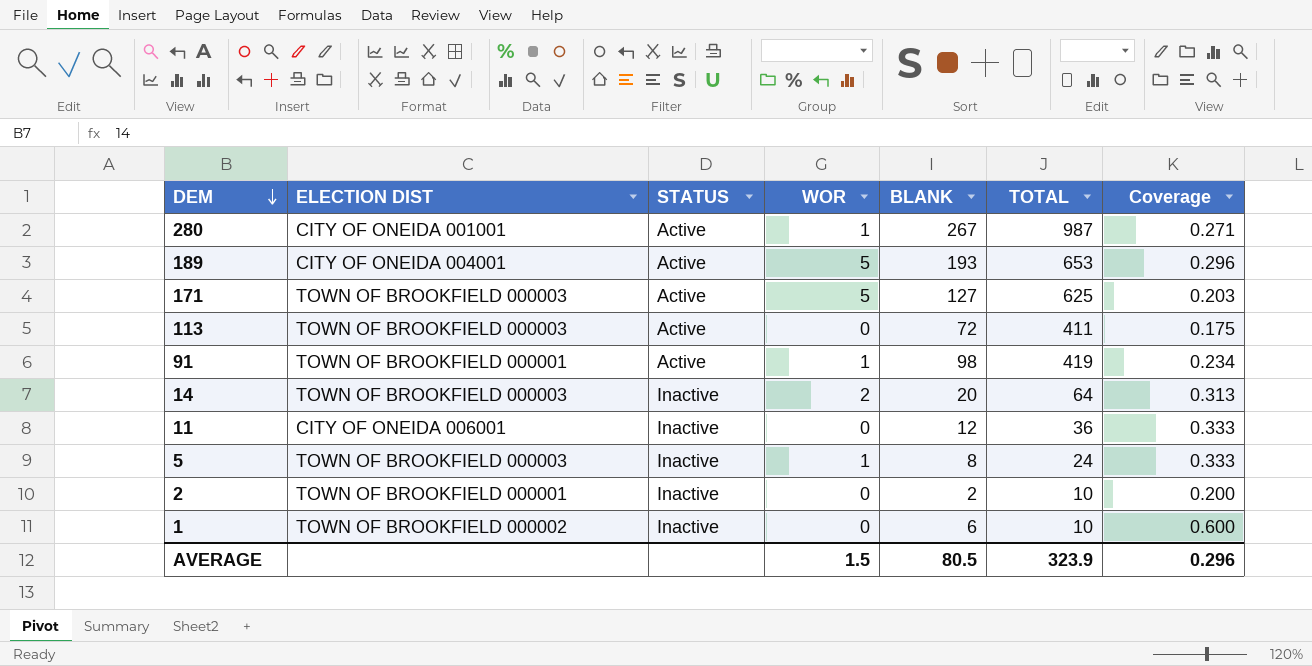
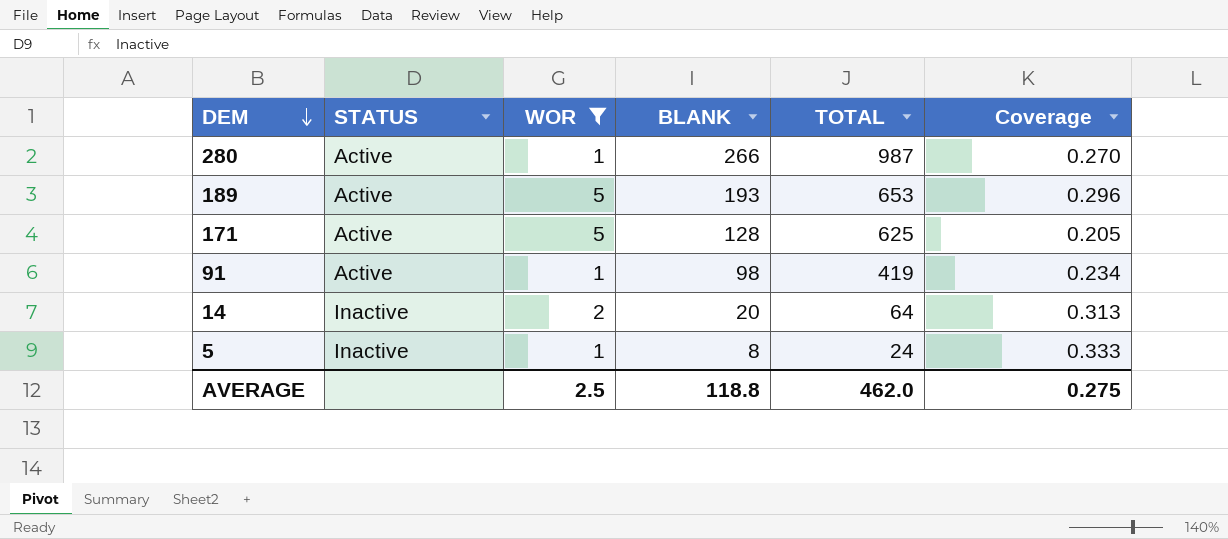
filter: none -> WOR != 0
column ELECTION DIST | position: 2 -> none
280 | BLANK: 267 -> 266
280 | Coverage: 0.271 -> 0.270
171 | BLANK: 127 -> 128
171 | Coverage: 0.203 -> 0.205
AVERAGE | WOR: 1.5 -> 2.5
AVERAGE | BLANK: 80.5 -> 118.8
AVERAGE | TOTAL: 323.9 -> 462.0
AVERAGE | Coverage: 0.296 -> 0.275

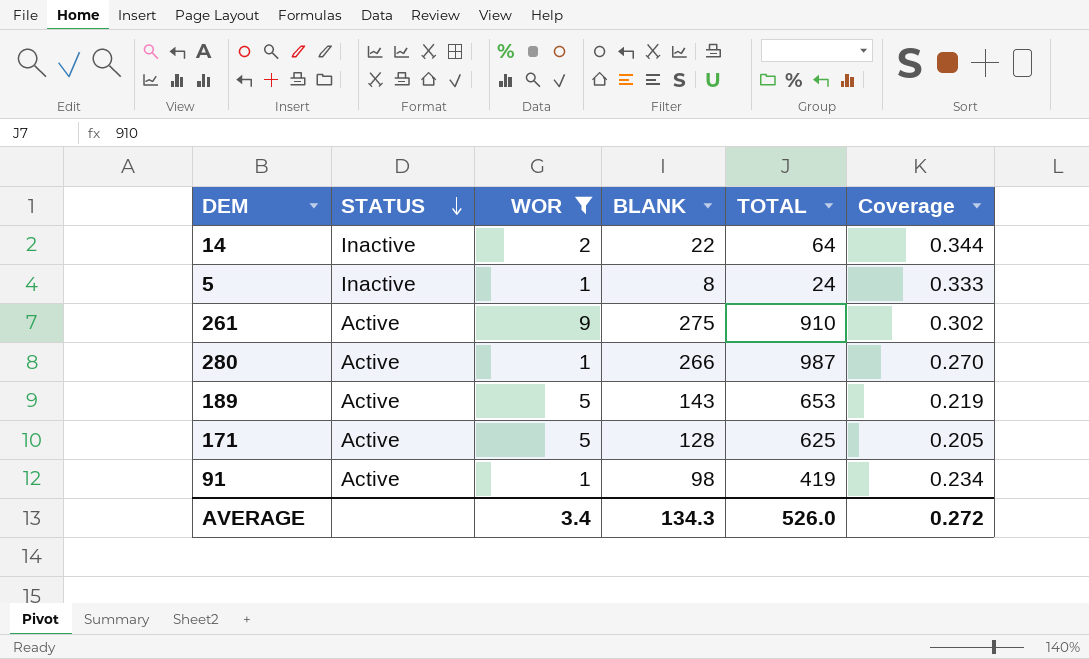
row order: DEM descending -> STATUS descending
14 | BLANK: 20 -> 22
14 | Coverage: 0.313 -> 0.344
row 261: none -> Active | 9 | 275 | 910 | 0.302
189 | BLANK: 193 -> 143
189 | Coverage: 0.296 -> 0.219
AVERAGE | WOR: 2.5 -> 3.4
AVERAGE | BLANK: 118.8 -> 134.3
AVERAGE | TOTAL: 462.0 -> 526.0
AVERAGE | Coverage: 0.275 -> 0.272

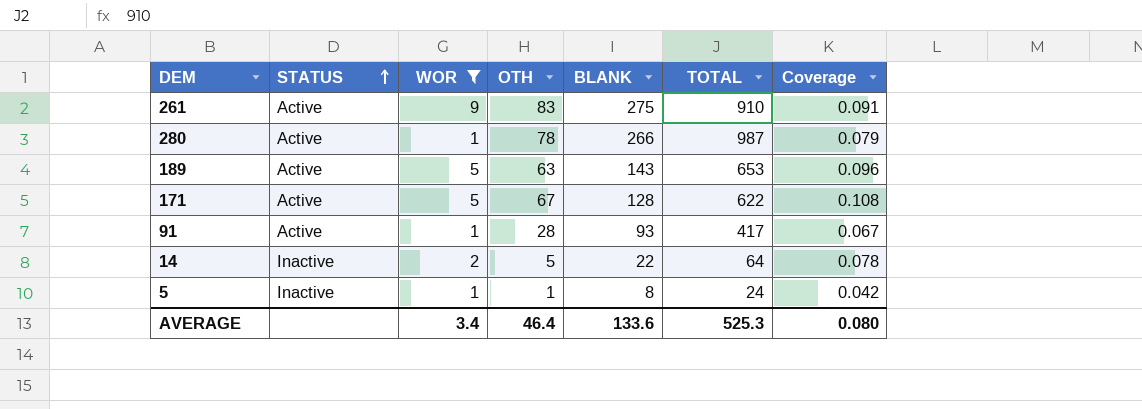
row order: STATUS descending -> STATUS ascending
column OTH | position: none -> 4
column Coverage | formula: [BLANK] / [TOTAL] -> [OTH] / [TOTAL]
171 | TOTAL: 625 -> 622
91 | BLANK: 98 -> 93
91 | TOTAL: 419 -> 417
AVERAGE | BLANK: 134.3 -> 133.6
AVERAGE | TOTAL: 526.0 -> 525.3
AVERAGE | Coverage: 0.272 -> 0.080

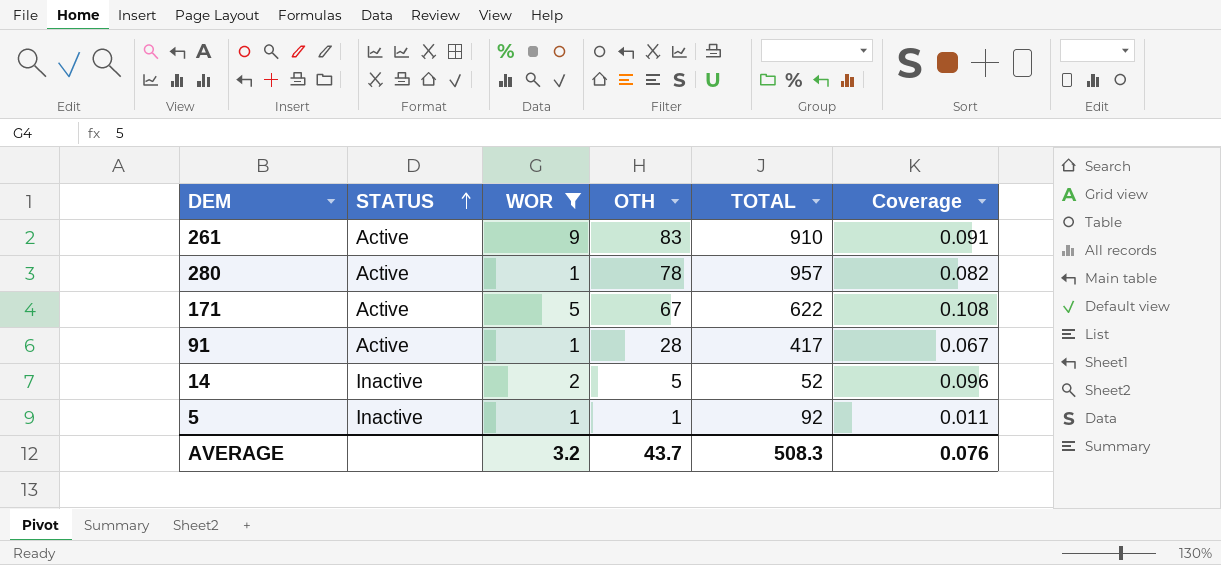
column BLANK | position: 5 -> none
row 189: Active | 5 | 63 | 143 | 653 | 0.096 -> none
280 | TOTAL: 987 -> 957
280 | Coverage: 0.079 -> 0.082
14 | TOTAL: 64 -> 52
14 | Coverage: 0.078 -> 0.096
5 | TOTAL: 24 -> 92
5 | Coverage: 0.042 -> 0.011
AVERAGE | WOR: 3.4 -> 3.2
AVERAGE | OTH: 46.4 -> 43.7
AVERAGE | TOTAL: 525.3 -> 508.3
AVERAGE | Coverage: 0.080 -> 0.076

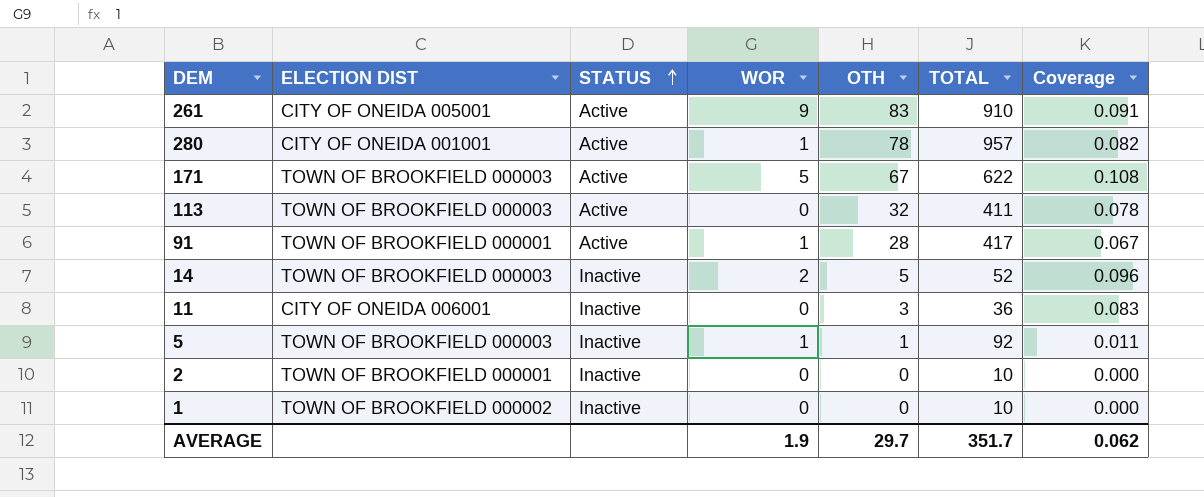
filter: WOR != 0 -> none
column ELECTION DIST | position: none -> 2
AVERAGE | WOR: 3.2 -> 1.9
AVERAGE | OTH: 43.7 -> 29.7
AVERAGE | TOTAL: 508.3 -> 351.7
AVERAGE | Coverage: 0.076 -> 0.062

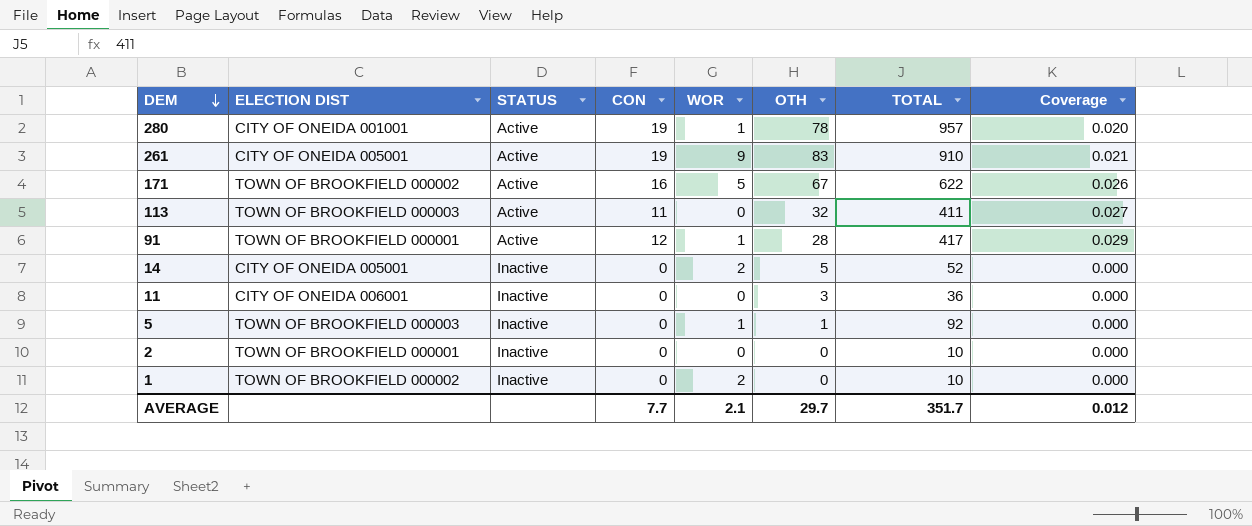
row order: STATUS ascending -> DEM descending
column CON | position: none -> 4
column Coverage | formula: [OTH] / [TOTAL] -> [CON] / [TOTAL]
171 | ELECTION DIST: TOWN OF BROOKFIELD 000003 -> TOWN OF BROOKFIELD 000002
14 | ELECTION DIST: TOWN OF BROOKFIELD 000003 -> CITY OF ONEIDA 005001
1 | WOR: 0 -> 2
AVERAGE | WOR: 1.9 -> 2.1
AVERAGE | Coverage: 0.062 -> 0.012

